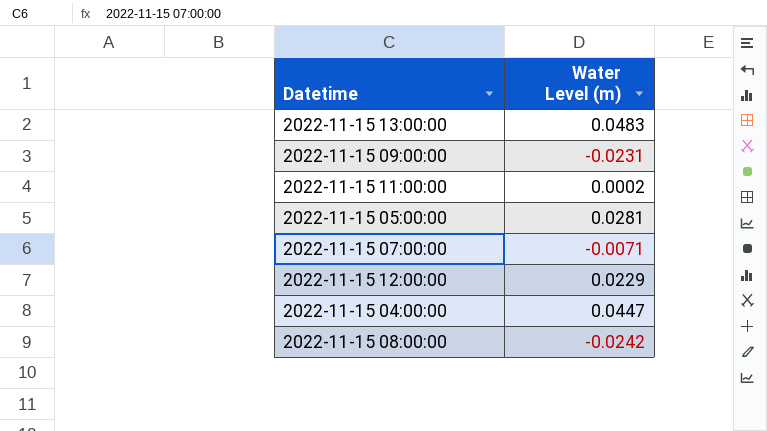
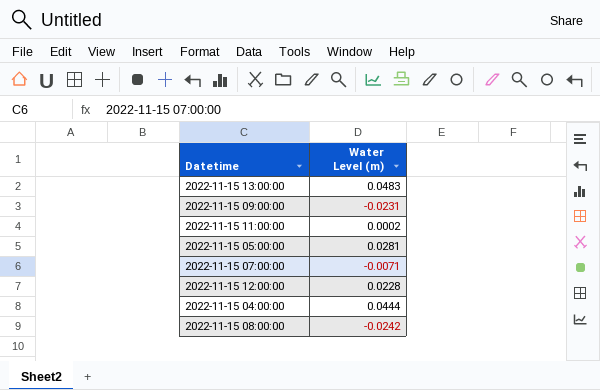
2022-11-15 12:00:00 | Water Level (m): 0.0229 -> 0.0228
2022-11-15 04:00:00 | Water Level (m): 0.0447 -> 0.0444

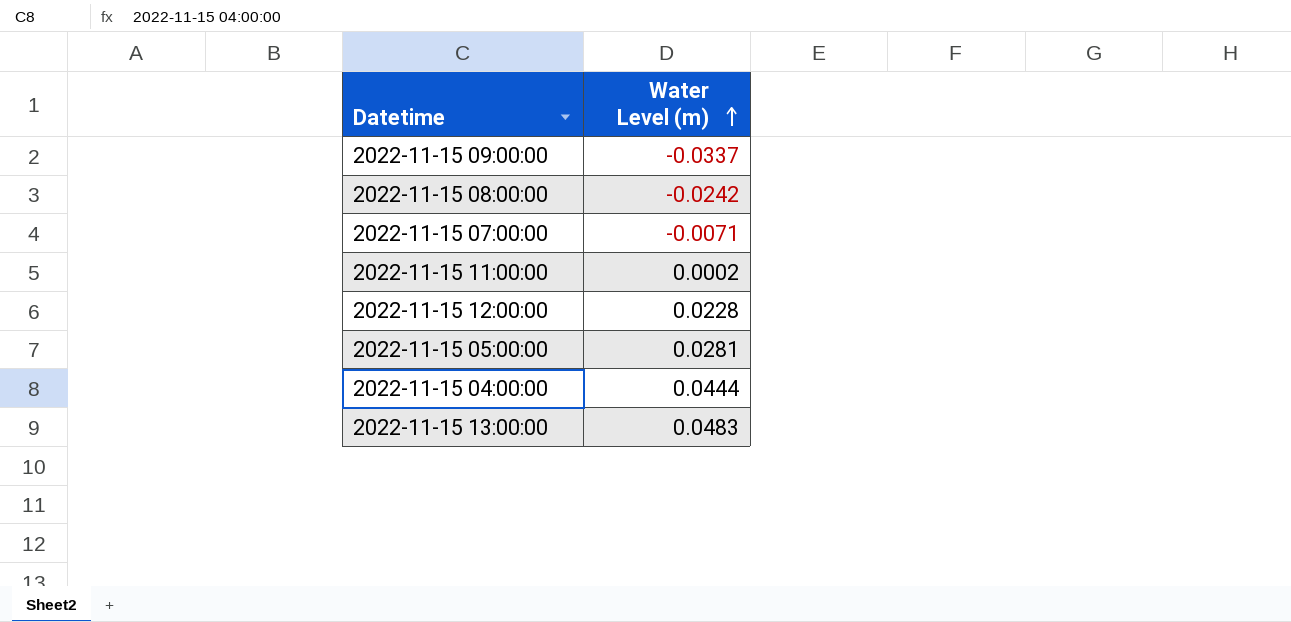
row order: none -> Water Level (m) ascending
2022-11-15 09:00:00 | Water Level (m): -0.0231 -> -0.0337

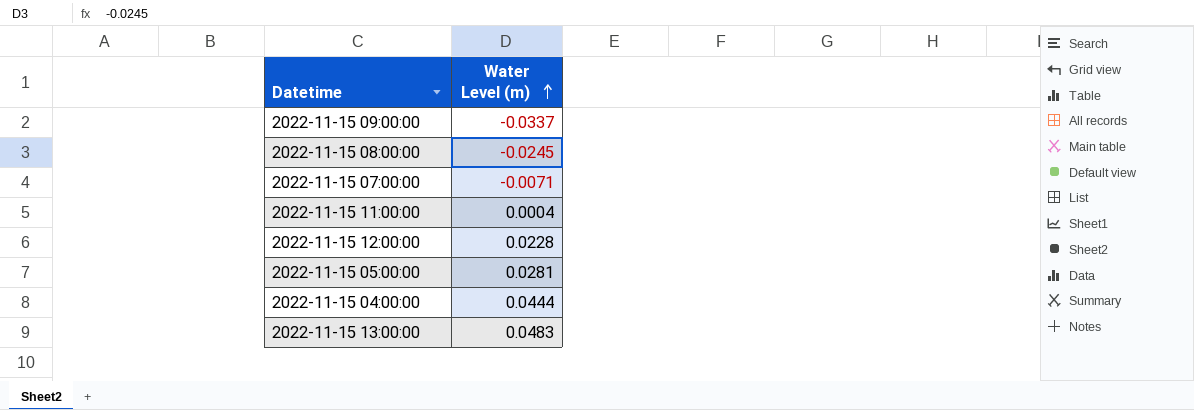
2022-11-15 08:00:00 | Water Level (m): -0.0242 -> -0.0245
2022-11-15 11:00:00 | Water Level (m): 0.0002 -> 0.0004

